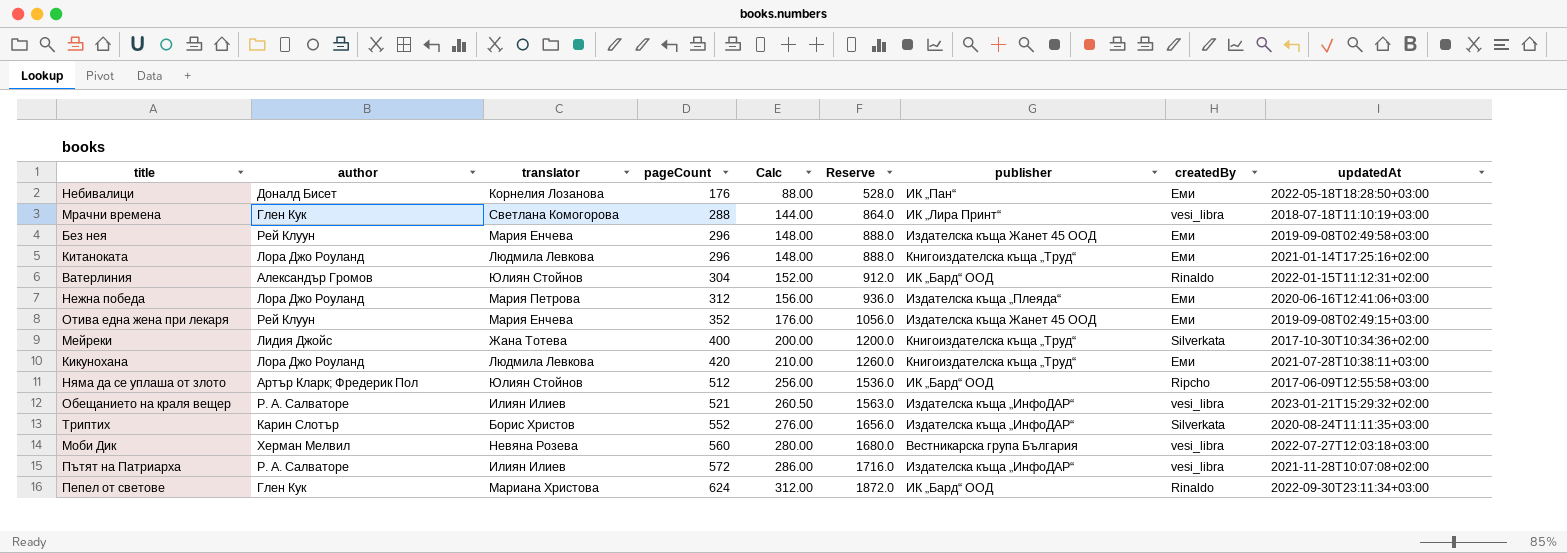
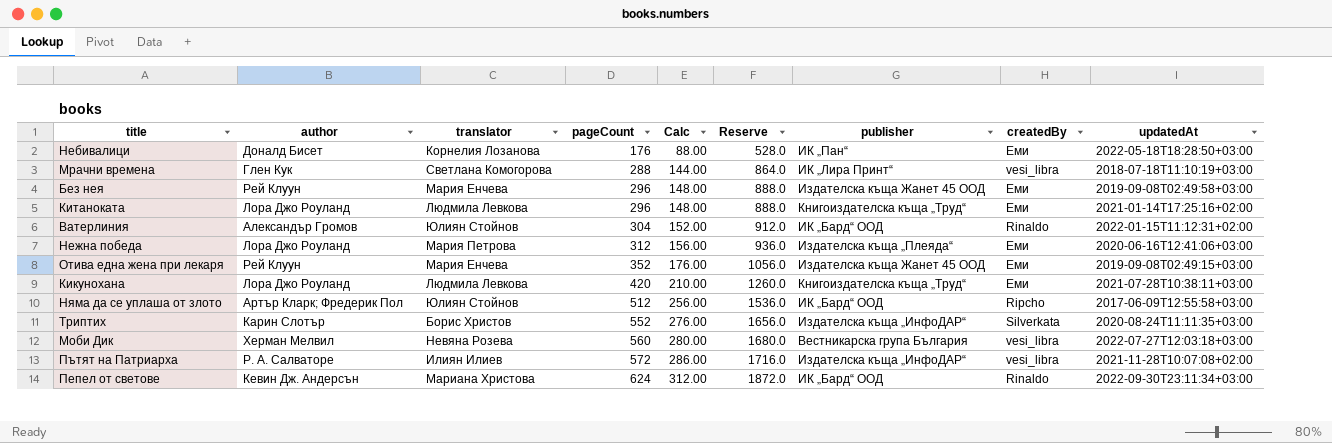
row Мейреки: Лидия Джойс | Жана Тотева | 400 | 200.00 | 1200.0 | Книгоиздателска къща „Труд“ | Silverkata | 2017-10-30T10:34:36+02:00 -> none
row Обещанието на краля вещер: Р. А. Салваторе | Илиян Илиев | 521 | 260.50 | 1563.0 | Издателска къща „ИнфоДАР“ | vesi_libra | 2023-01-21T15:29:32+02:00 -> none
Пепел от светове | author: Глен Кук -> Кевин Дж. Андерсън

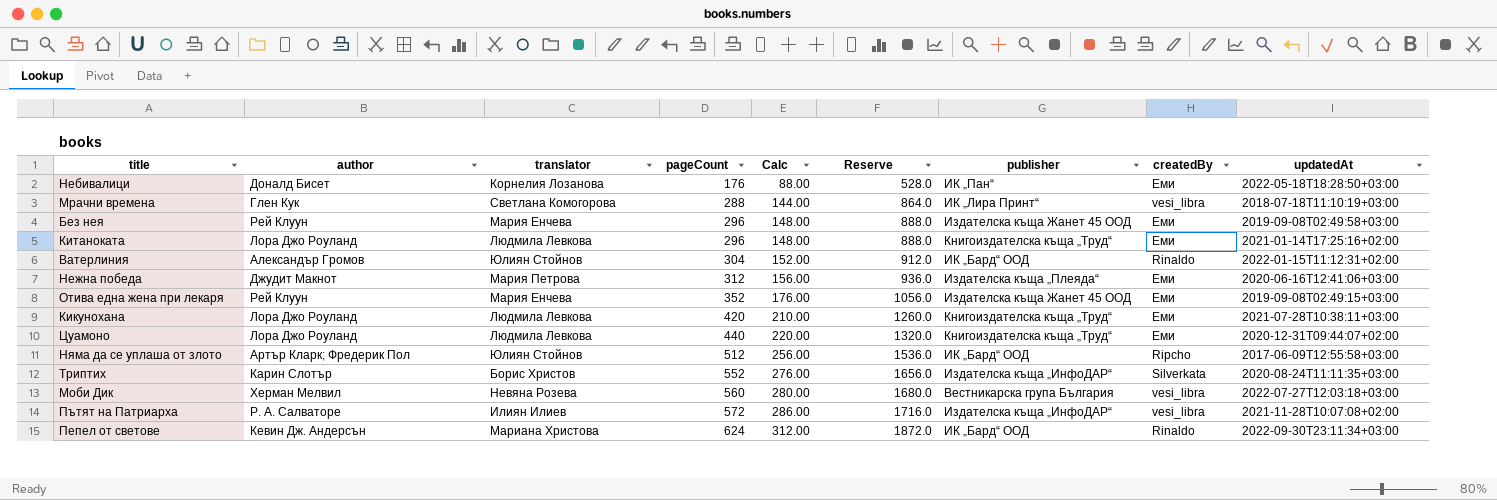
Нежна победа | author: Лора Джо Роуланд -> Джудит Макнот
row Цуамоно: none -> Лора Джо Роуланд | Людмила Левкова | 440 | 220.00 | 1320.0 | Книгоиздателска къща „Труд“ | Еми | 2020-12-31T09:44:07+02:00

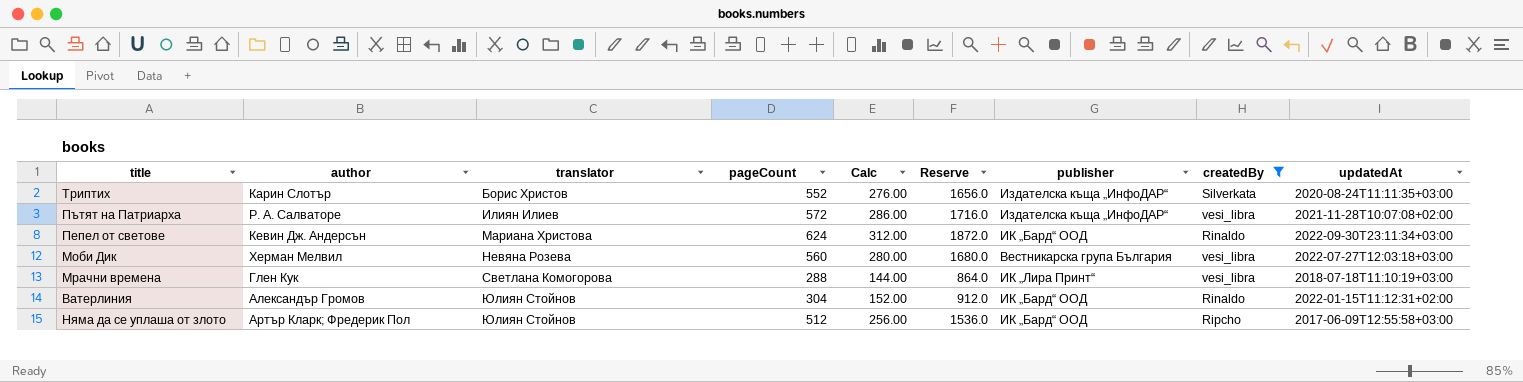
filter: none -> createdBy != Еми
row order: pageCount ascending -> translator ascending

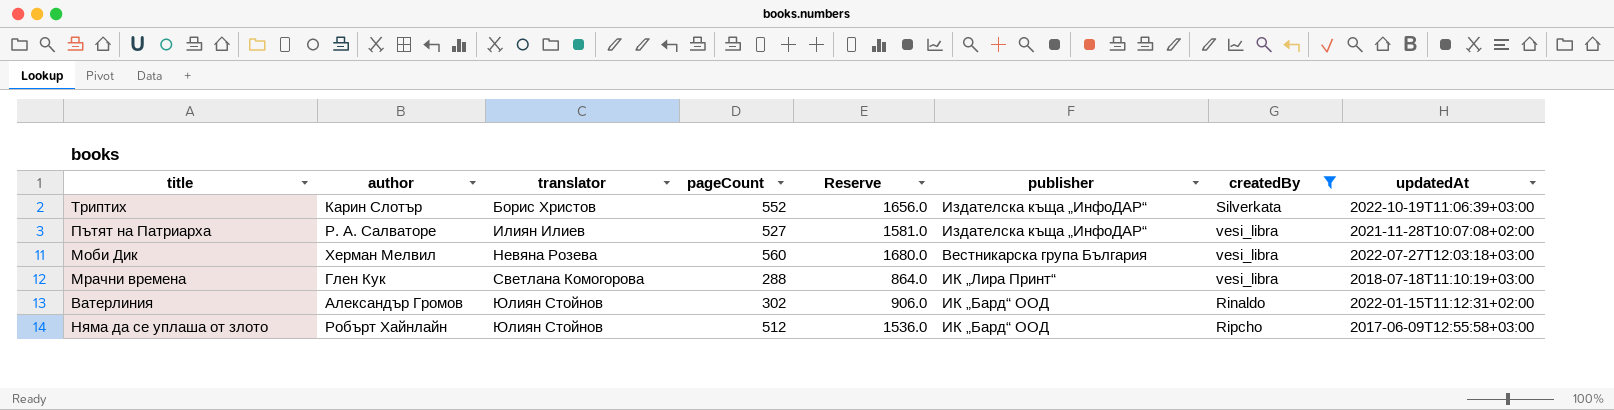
column Calc | formula: [pageCount] * 0.5 -> none
row Пепел от светове: Кевин Дж. Андерсън | Мариана Христова | 624 | 312.00 | 1872.0 | ИК „Бард“ ООД | Rinaldo | 2022-09-30T23:11:34+03:00 -> none
Триптих | updatedAt: 2020-08-24T11:11:35+03:00 -> 2022-10-19T11:06:39+03:00
Пътят на Патриарха | pageCount: 572 -> 527
Пътят на Патриарха | Reserve: 1716.0 -> 1581.0
Ватерлиния | pageCount: 304 -> 302
Ватерлиния | Reserve: 912.0 -> 906.0
Няма да се уплаша от злото | author: Артър Кларк; Фредерик Пол -> Робърт Хайнлайн

